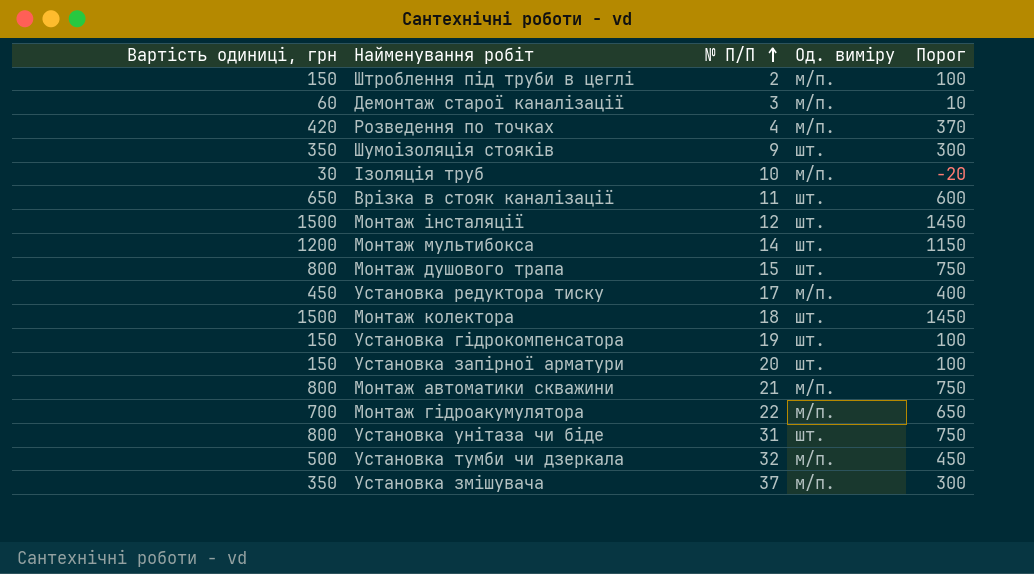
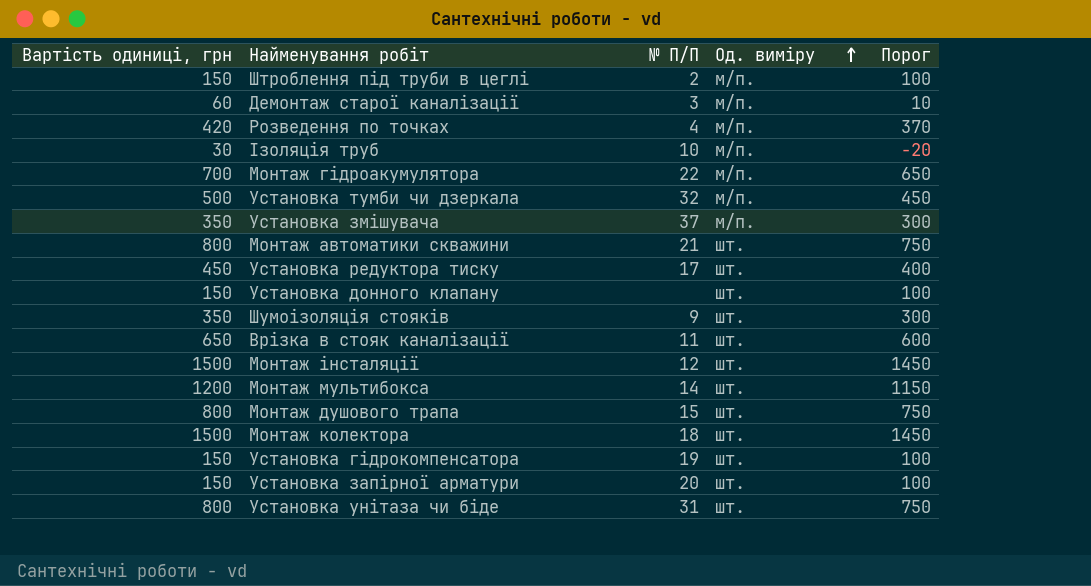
row order: № П/П ascending -> Од. виміру ascending
Монтаж автоматики скважини | Од. виміру: м/п. -> шт.
Установка редуктора тиску | Од. виміру: м/п. -> шт.
row Установка донного клапану: none -> 150 | none | шт. | 100

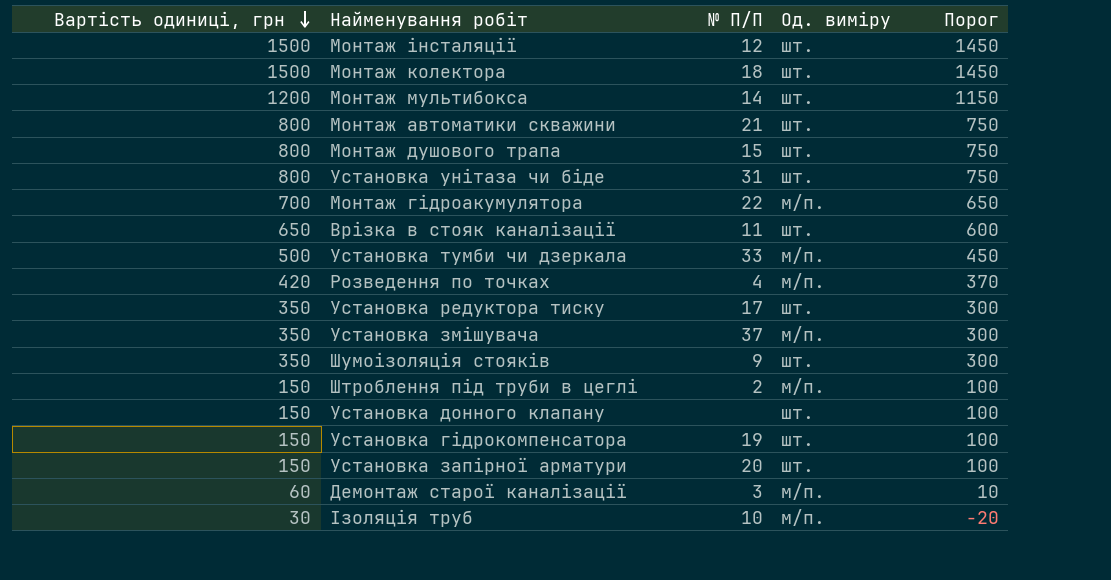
row order: Од. виміру ascending -> Вартість одиниці, грн descending
Установка тумби чи дзеркала | № П/П: 32 -> 33
Установка редуктора тиску | Вартість одиниці, грн: 450 -> 350
Установка редуктора тиску | Порог: 400 -> 300

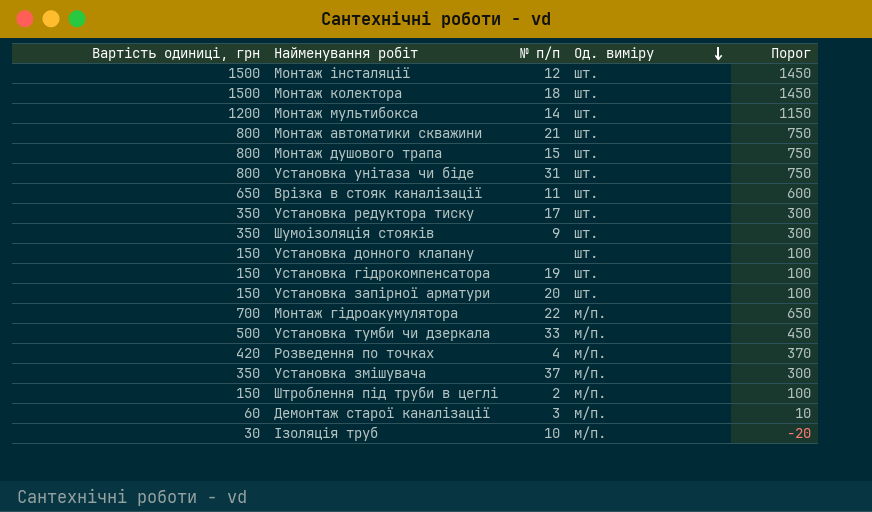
row order: Вартість одиниці, грн descending -> Од. виміру descending
column name: № П/П -> № п/п

